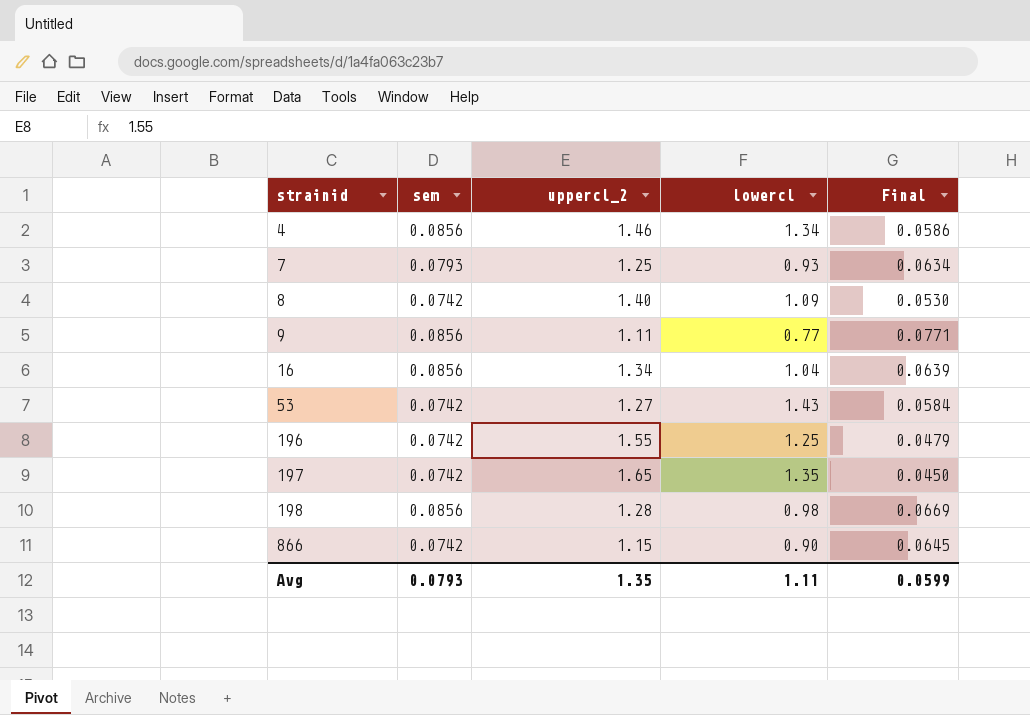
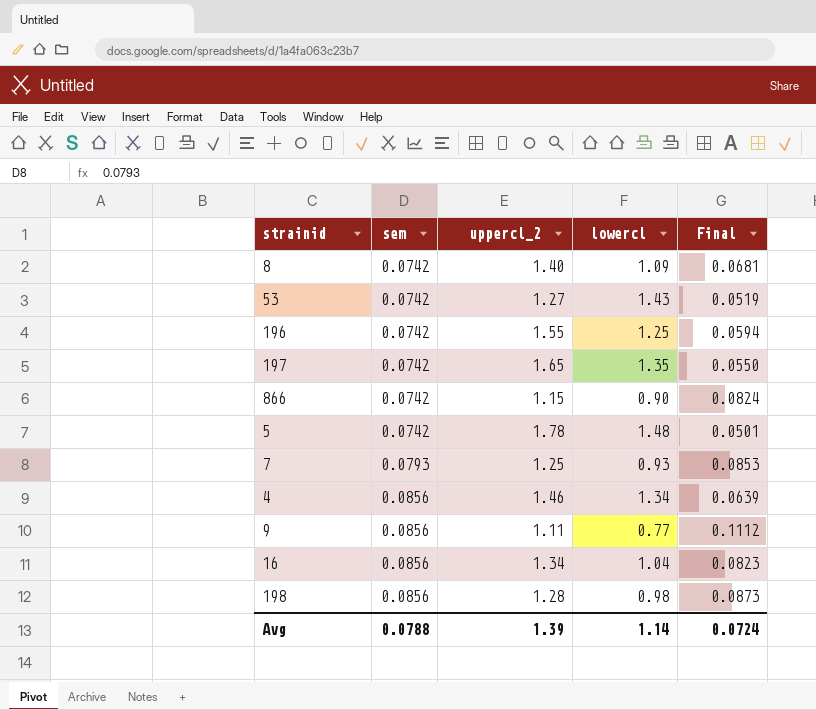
row order: strainid ascending -> sem ascending
column Final | formula: [sem] / [uppercl_2] -> [sem] / [lowercl]
row 5: none -> 0.0742 | 1.78 | 1.48 | 0.0501
Avg | sem: 0.0793 -> 0.0788
Avg | uppercl_2: 1.35 -> 1.39
Avg | lowercl: 1.11 -> 1.14
Avg | Final: 0.0599 -> 0.0724

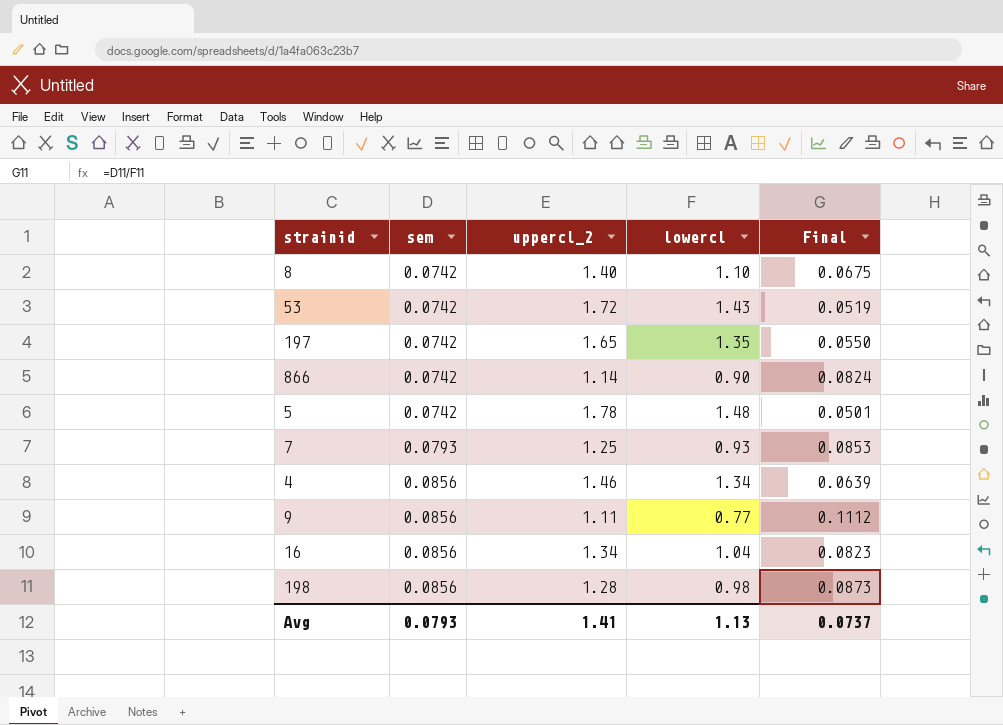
row 196: 0.0742 | 1.55 | 1.25 | 0.0594 -> none
8 | lowercl: 1.09 -> 1.10
8 | Final: 0.0681 -> 0.0675
53 | uppercl_2: 1.27 -> 1.72
866 | uppercl_2: 1.15 -> 1.14
Avg | sem: 0.0788 -> 0.0793
Avg | uppercl_2: 1.39 -> 1.41
Avg | lowercl: 1.14 -> 1.13
Avg | Final: 0.0724 -> 0.0737

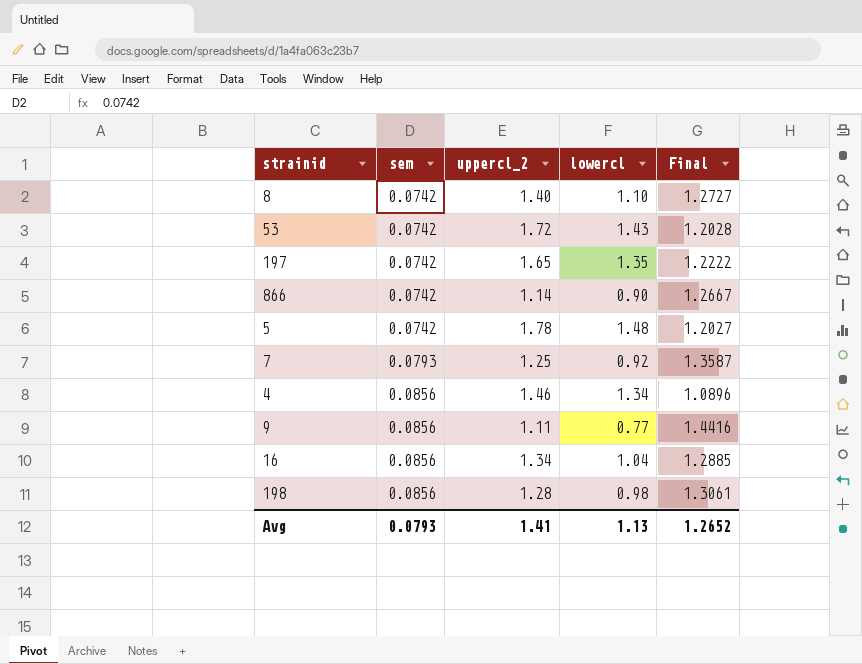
column Final | formula: [sem] / [lowercl] -> [uppercl_2] / [lowercl]
7 | lowercl: 0.93 -> 0.92
Avg | Final: 0.0737 -> 1.2652

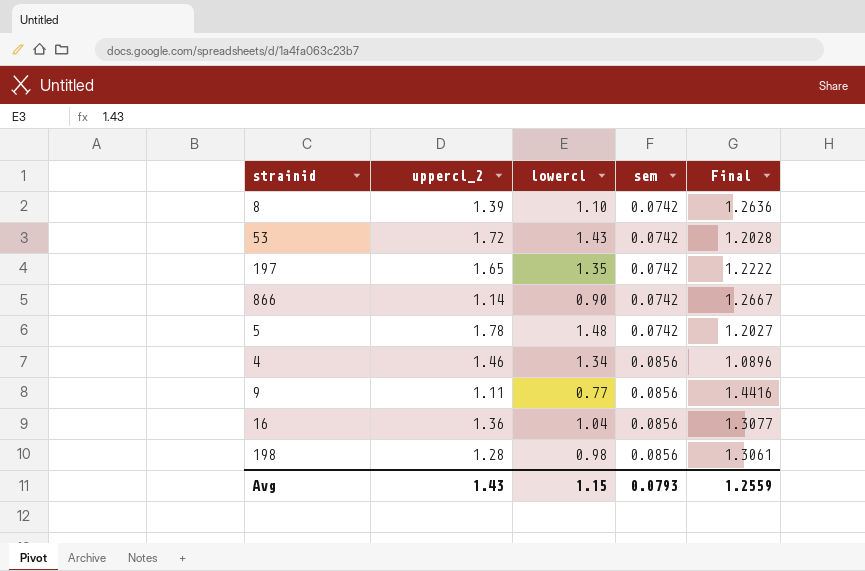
column sem | position: 2 -> 4
row 7: 0.0793 | 1.25 | 0.92 | 1.3587 -> none
8 | uppercl_2: 1.40 -> 1.39
8 | Final: 1.2727 -> 1.2636
16 | uppercl_2: 1.34 -> 1.36
16 | Final: 1.2885 -> 1.3077
Avg | uppercl_2: 1.41 -> 1.43
Avg | lowercl: 1.13 -> 1.15
Avg | Final: 1.2652 -> 1.2559

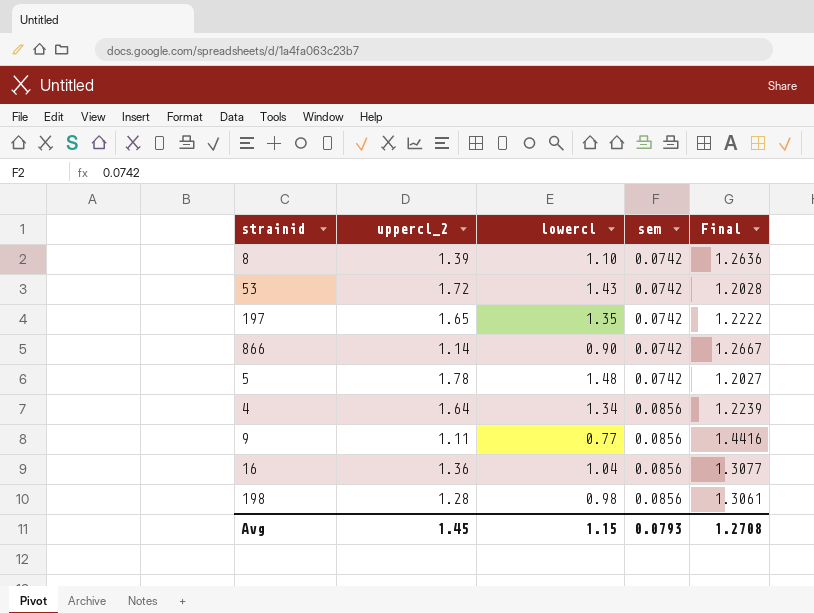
4 | uppercl_2: 1.46 -> 1.64
4 | Final: 1.0896 -> 1.2239
Avg | uppercl_2: 1.43 -> 1.45
Avg | Final: 1.2559 -> 1.2708

